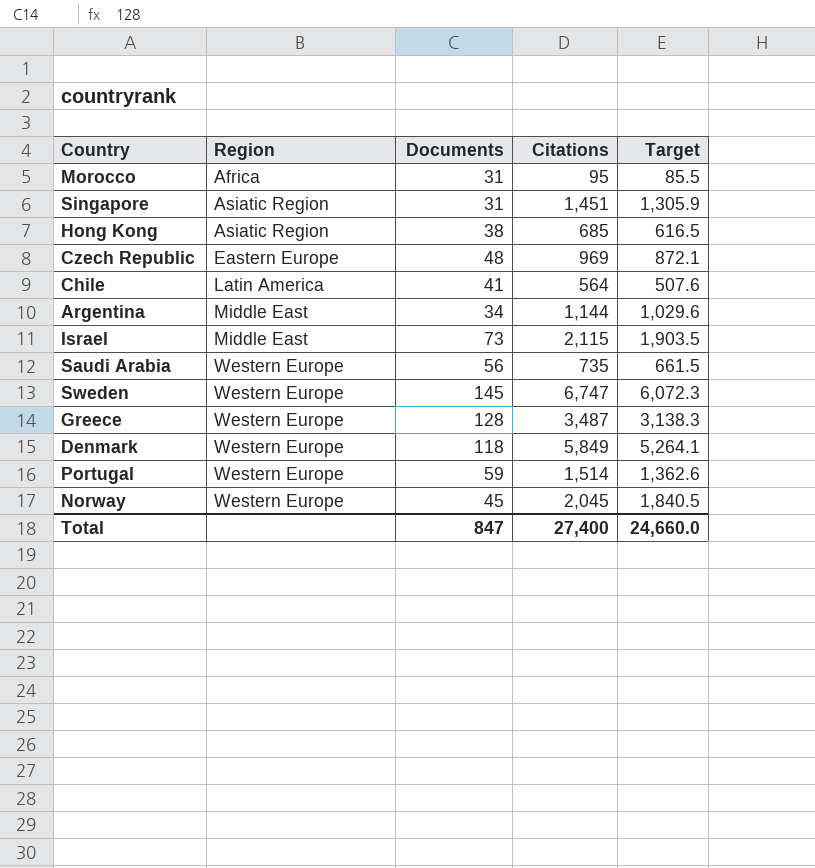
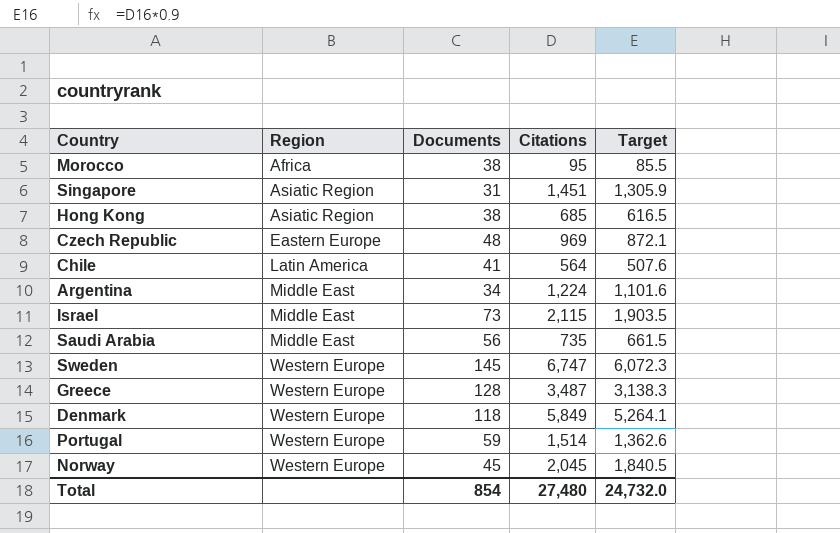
Morocco | Documents: 31 -> 38
Argentina | Citations: 1,144 -> 1,224
Argentina | Target: 1,029.6 -> 1,101.6
Saudi Arabia | Region: Western Europe -> Middle East
Total | Documents: 847 -> 854
Total | Citations: 27,400 -> 27,480
Total | Target: 24,660.0 -> 24,732.0

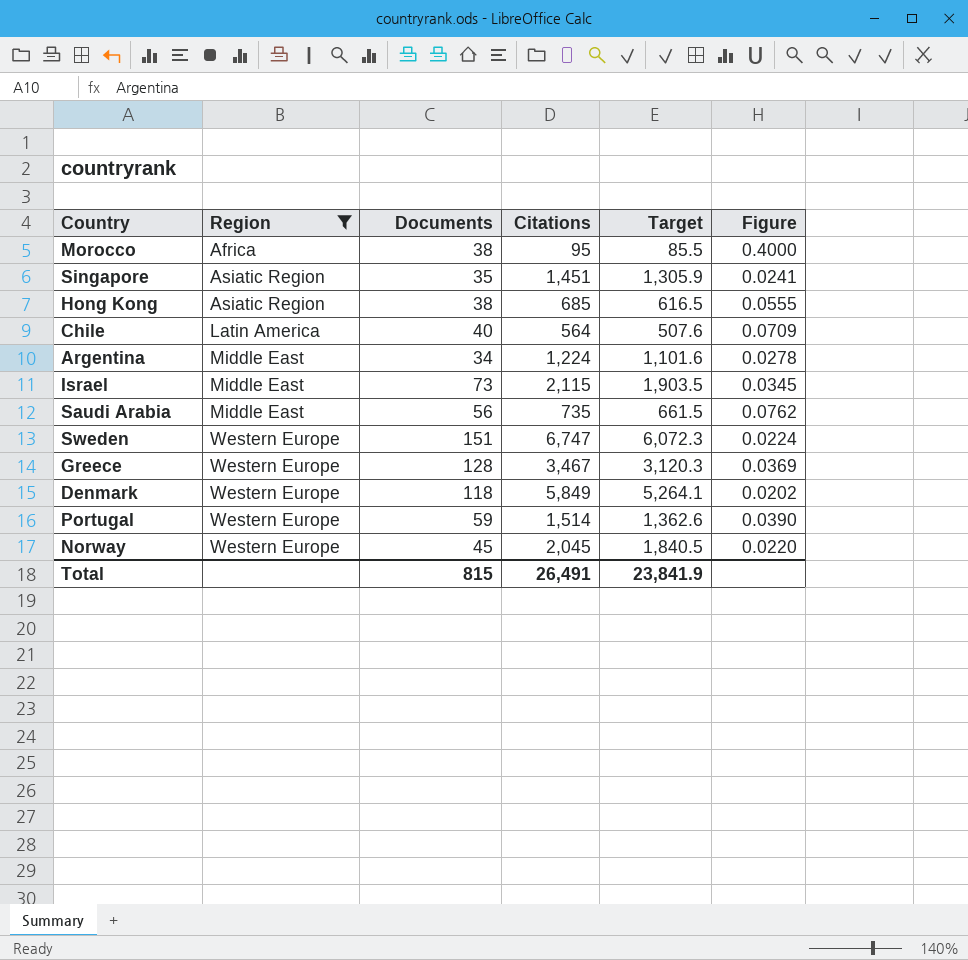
filter: none -> Region != Eastern Europe
column Figure | formula: none -> [Documents] / [Citations]
Singapore | Documents: 31 -> 35
Chile | Documents: 41 -> 40
Sweden | Documents: 145 -> 151
Greece | Citations: 3,487 -> 3,467
Greece | Target: 3,138.3 -> 3,120.3
Total | Documents: 854 -> 815
Total | Citations: 27,480 -> 26,491
Total | Target: 24,732.0 -> 23,841.9

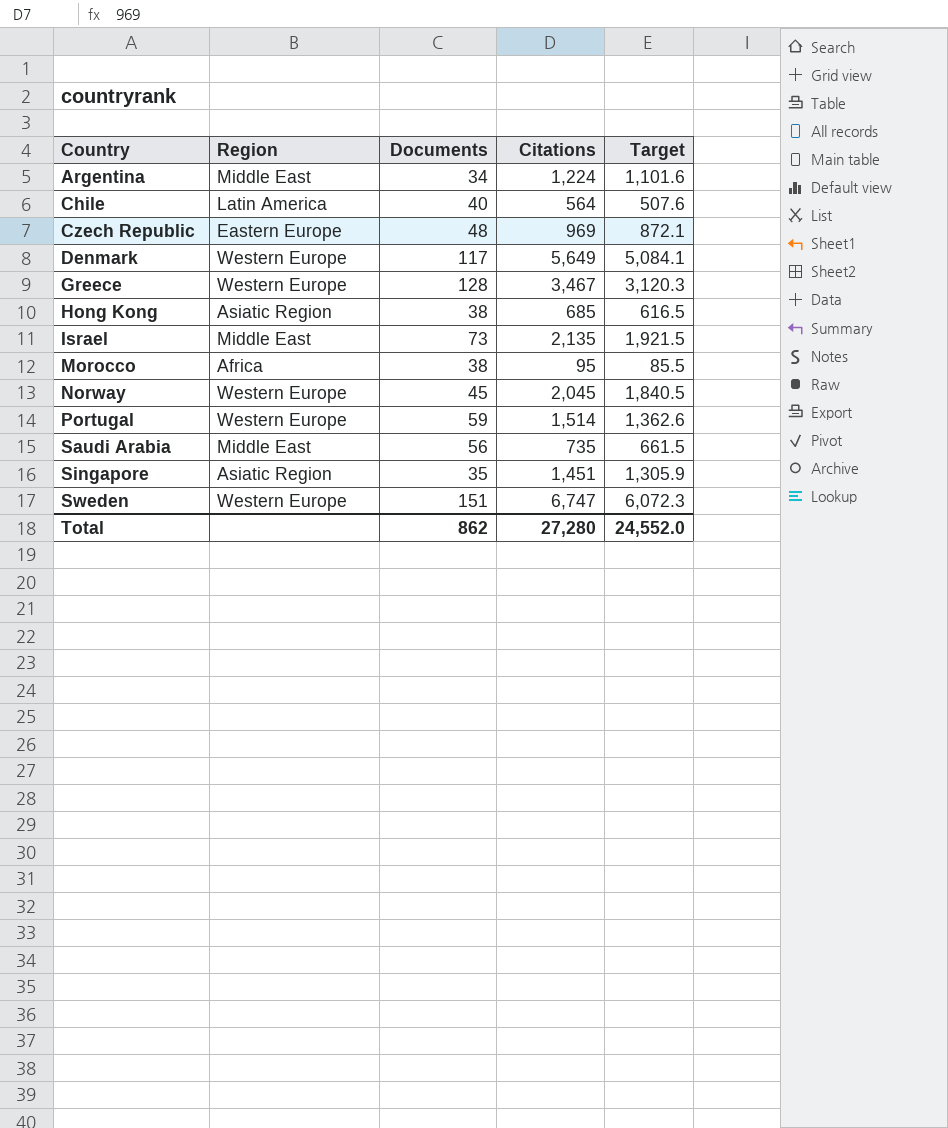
filter: Region != Eastern Europe -> none
row order: Region ascending -> Country ascending
column Figure | formula: [Documents] / [Citations] -> none
Denmark | Documents: 118 -> 117
Denmark | Citations: 5,849 -> 5,649
Denmark | Target: 5,264.1 -> 5,084.1
Israel | Citations: 2,115 -> 2,135
Israel | Target: 1,903.5 -> 1,921.5
Total | Documents: 815 -> 862
Total | Citations: 26,491 -> 27,280
Total | Target: 23,841.9 -> 24,552.0

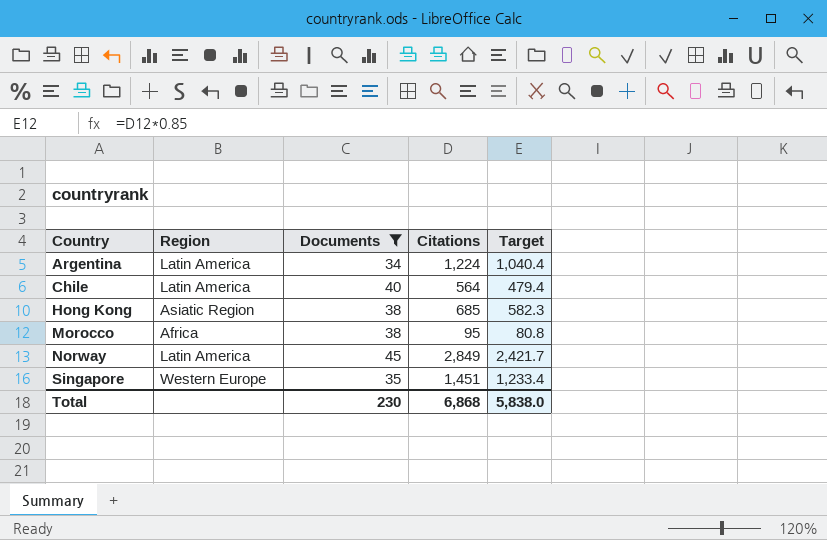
filter: none -> Documents <= 45
column Target | formula: [Citations] * 0.9 -> [Citations] * 0.85
Argentina | Region: Middle East -> Latin America
Norway | Region: Western Europe -> Latin America
Norway | Citations: 2,045 -> 2,849
Singapore | Region: Asiatic Region -> Western Europe
Total | Documents: 862 -> 230
Total | Citations: 27,280 -> 6,868
Total | Target: 24,552.0 -> 5,838.0

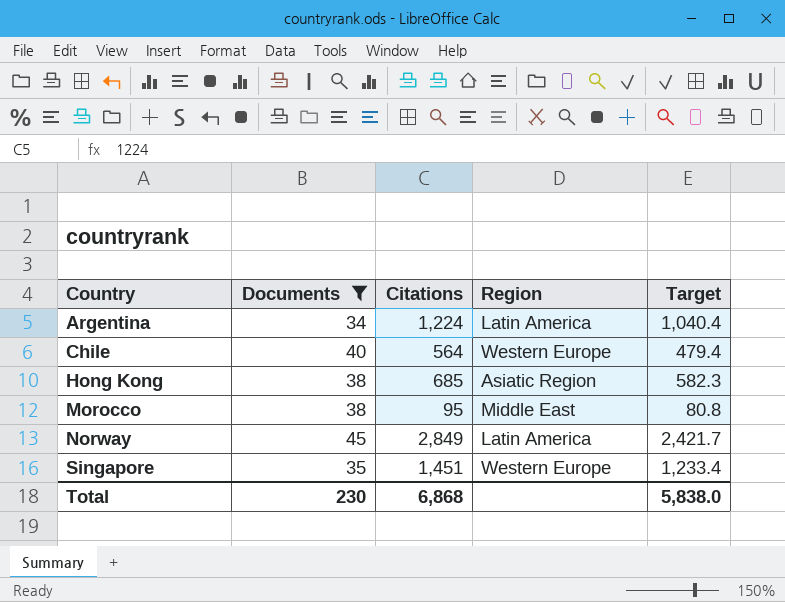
column Region | position: 2 -> 4
Chile | Region: Latin America -> Western Europe
Morocco | Region: Africa -> Middle East

